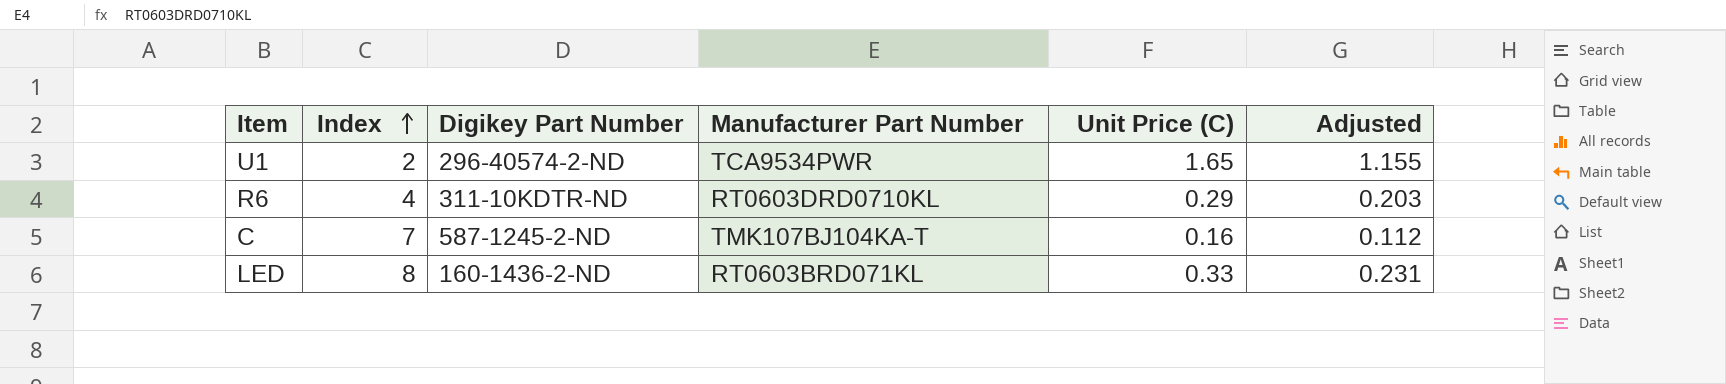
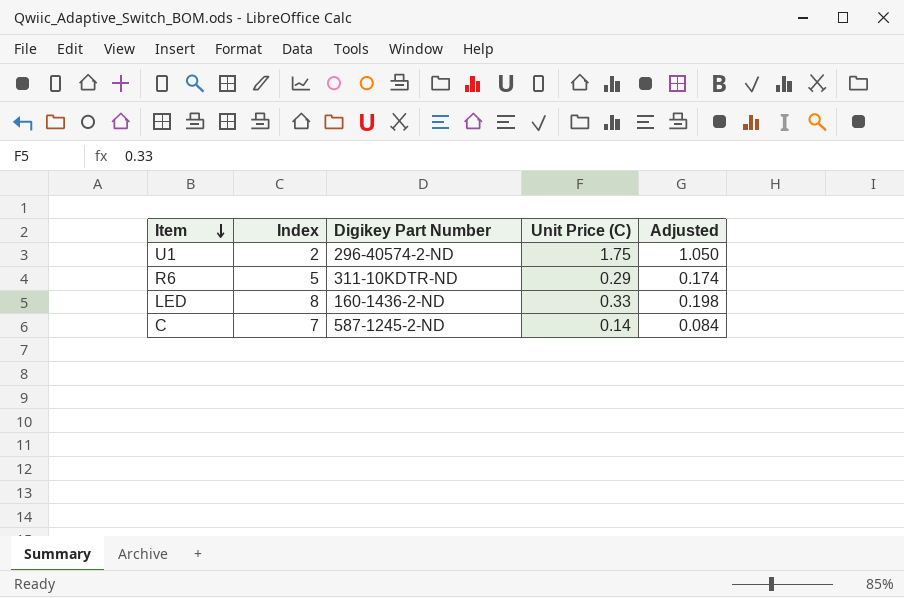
row order: Index ascending -> Item descending
column Manufacturer Part Number | position: 4 -> none
column Adjusted | formula: [Unit Price (C)] * 0.7 -> [Unit Price (C)] * 0.6
U1 | Unit Price (C): 1.65 -> 1.75
R6 | Index: 4 -> 5
C | Unit Price (C): 0.16 -> 0.14

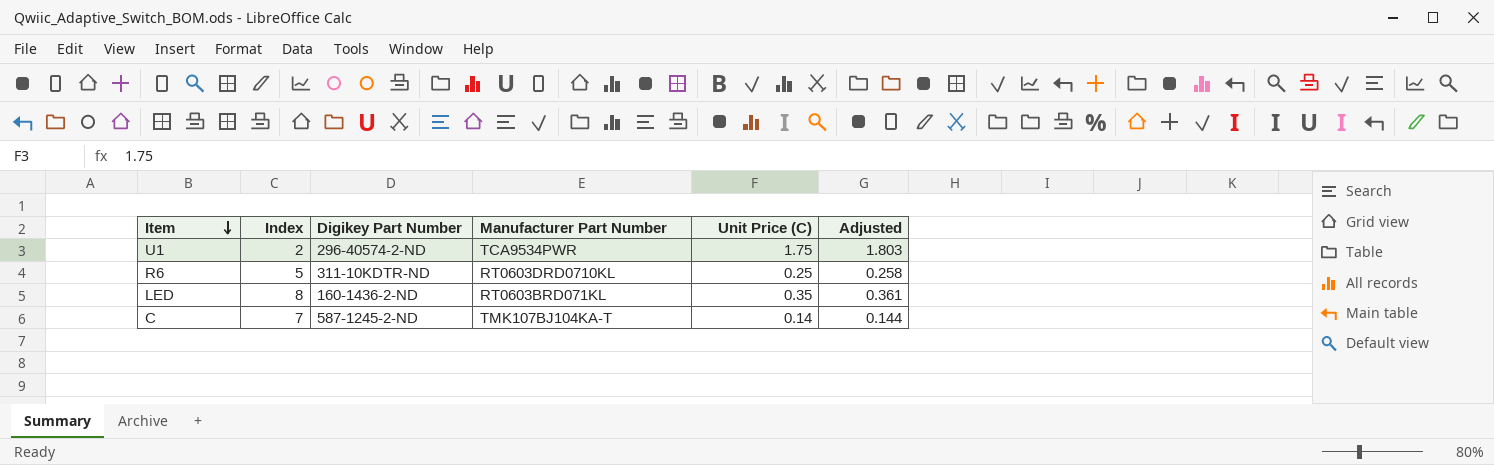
column Manufacturer Part Number | position: none -> 4
column Adjusted | formula: [Unit Price (C)] * 0.6 -> [Unit Price (C)] * 1.03
R6 | Unit Price (C): 0.29 -> 0.25
LED | Unit Price (C): 0.33 -> 0.35

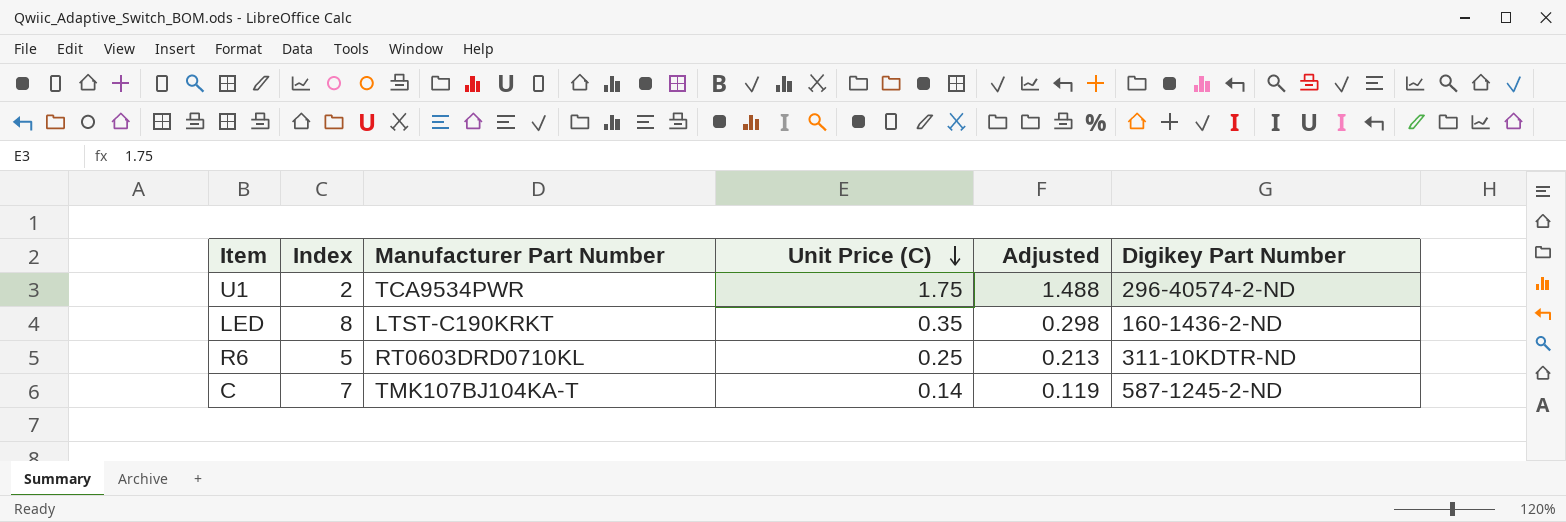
row order: Item descending -> Unit Price (C) descending
column Adjusted | formula: [Unit Price (C)] * 1.03 -> [Unit Price (C)] * 0.85
column Digikey Part Number | position: 3 -> 6
LED | Manufacturer Part Number: RT0603BRD071KL -> LTST-C190KRKT

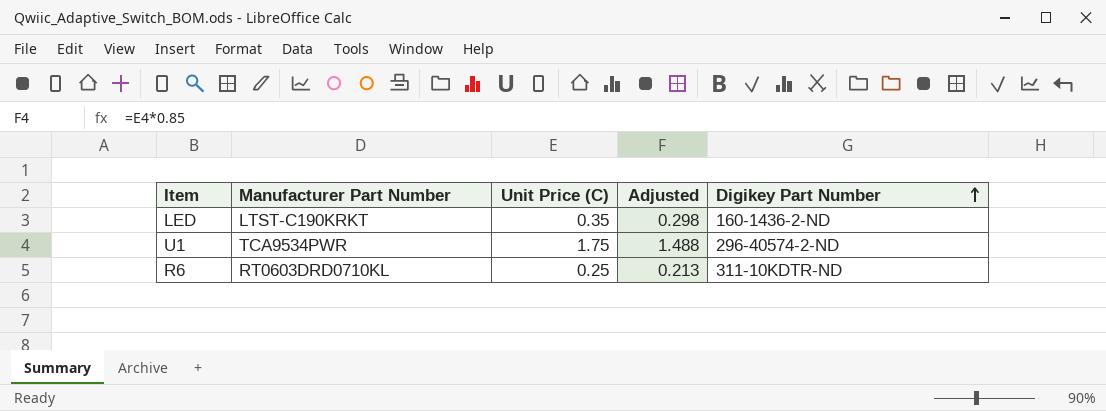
row order: Unit Price (C) descending -> Digikey Part Number ascending
column Index | position: 2 -> none
row C: 7 | TMK107BJ104KA-T | 0.14 | 0.119 | 587-1245-2-ND -> none

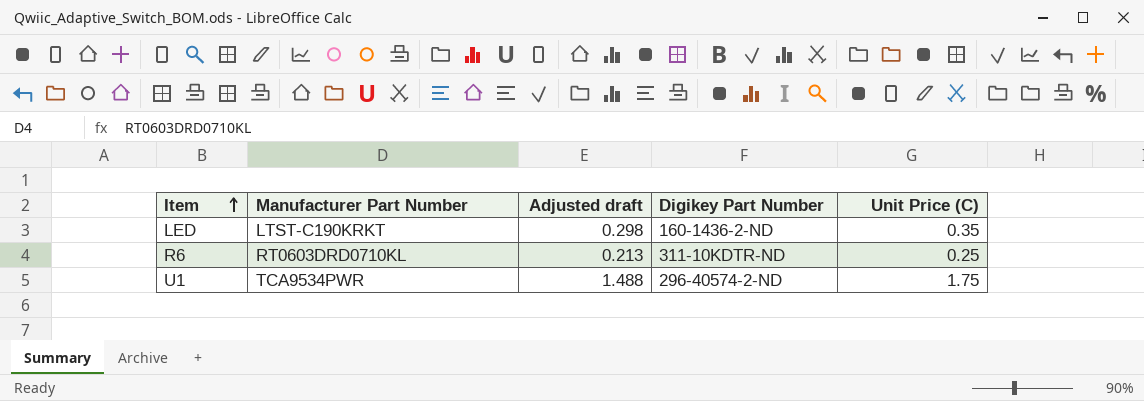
row order: Digikey Part Number ascending -> Item ascending
column name: Adjusted -> Adjusted draft
column Unit Price (C) | position: 3 -> 5

